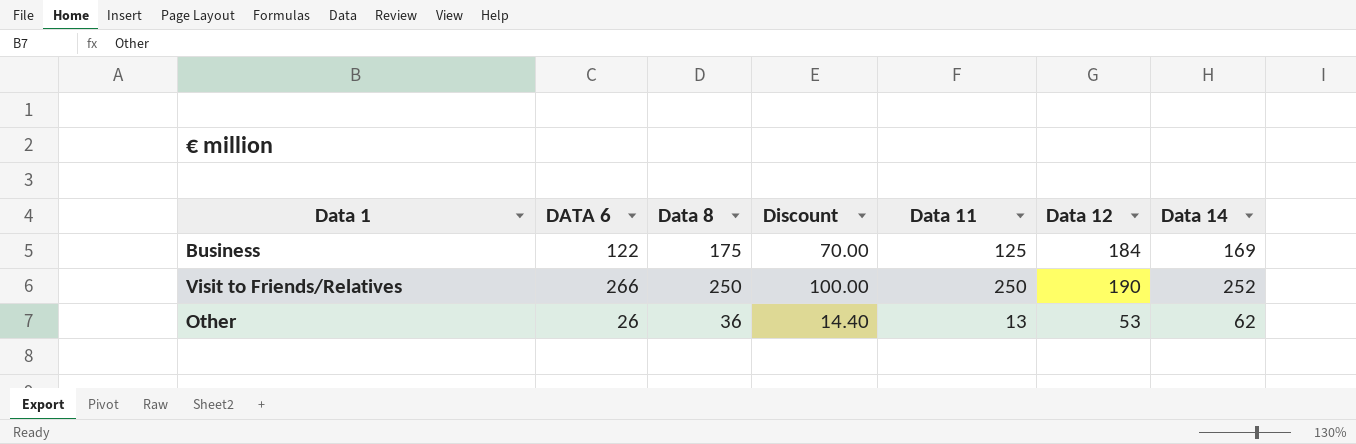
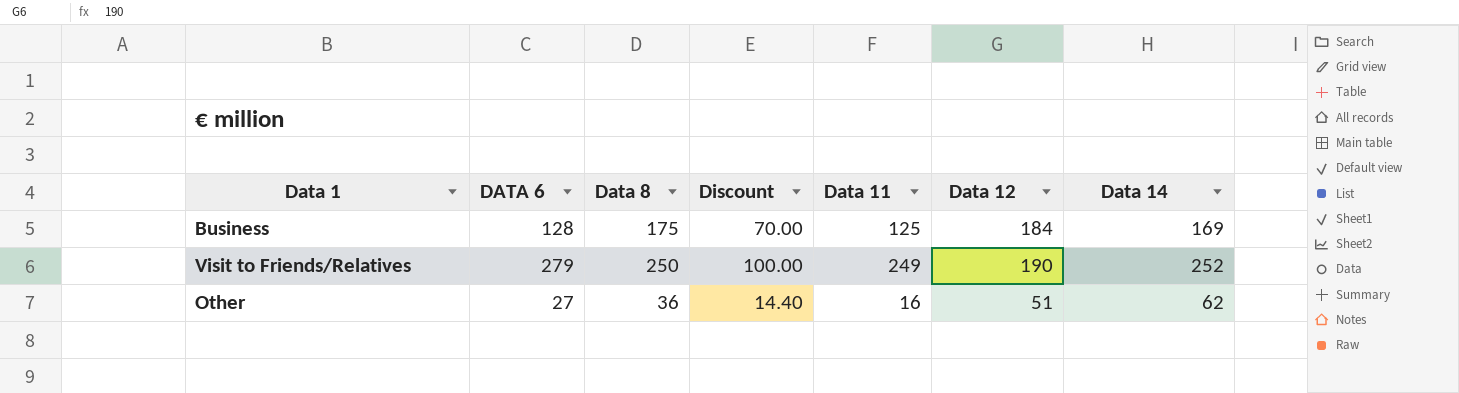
Business | DATA 6: 122 -> 128
Visit to Friends/Relatives | DATA 6: 266 -> 279
Visit to Friends/Relatives | Data 11: 250 -> 249
Other | DATA 6: 26 -> 27
Other | Data 11: 13 -> 16
Other | Data 12: 53 -> 51

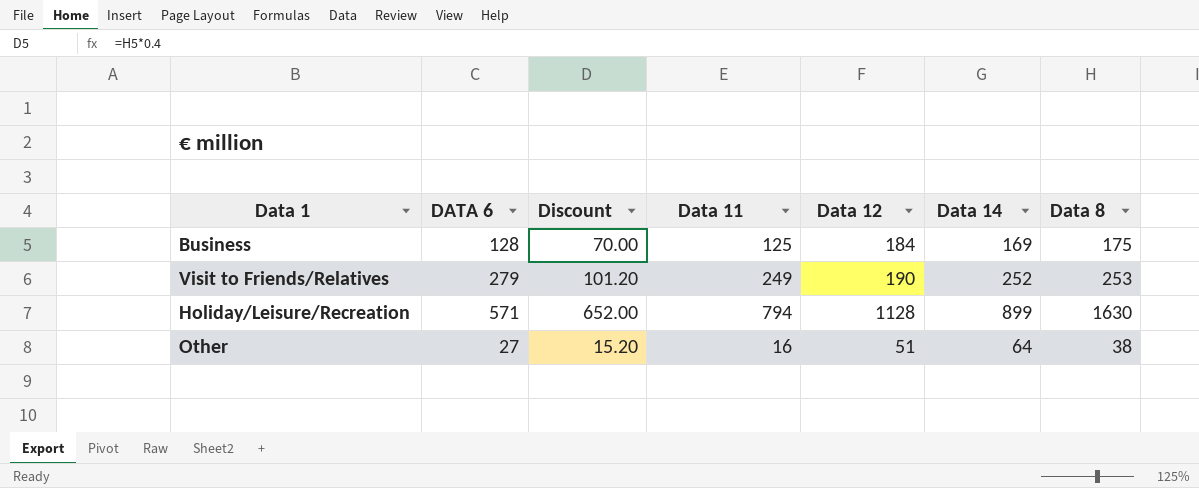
column Data 8 | position: 3 -> 7
Visit to Friends/Relatives | Discount: 100.00 -> 101.20
Visit to Friends/Relatives | Data 8: 250 -> 253
row Holiday/Leisure/Recreation: none -> 571 | 652.00 | 794 | 1128 | 899 | 1630
Other | Discount: 14.40 -> 15.20
Other | Data 14: 62 -> 64
Other | Data 8: 36 -> 38

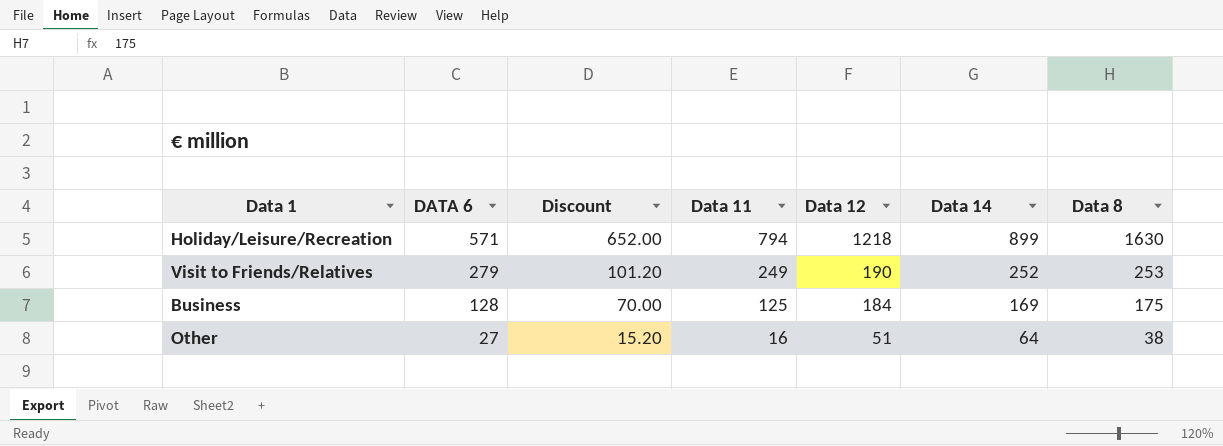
row order: none -> DATA 6 descending
Holiday/Leisure/Recreation | Data 12: 1128 -> 1218

